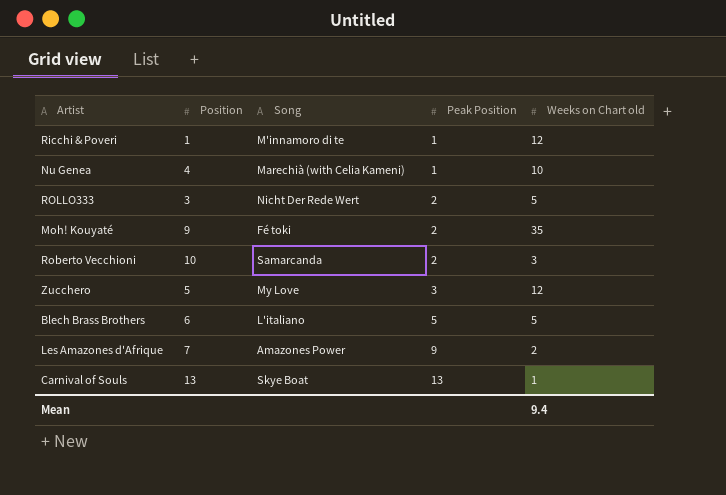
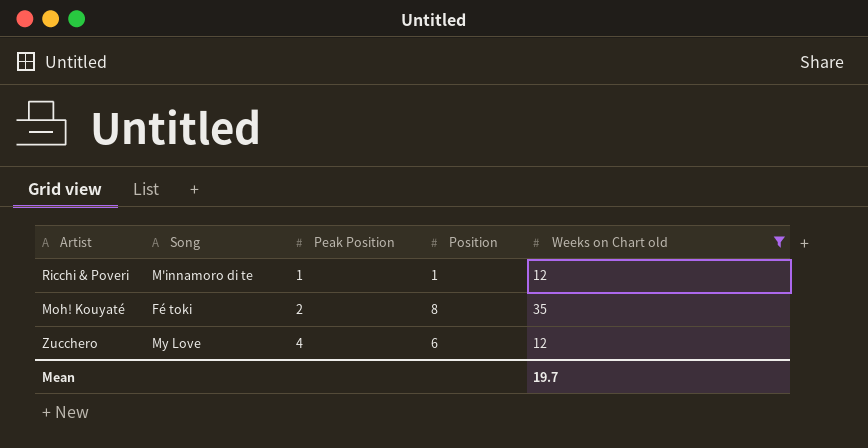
filter: none -> Weeks on Chart old >= 12
column Position | position: 2 -> 4
Moh! Kouyaté | Position: 9 -> 8
Zucchero | Peak Position: 3 -> 4
Zucchero | Position: 5 -> 6
Mean | Weeks on Chart old: 9.4 -> 19.7

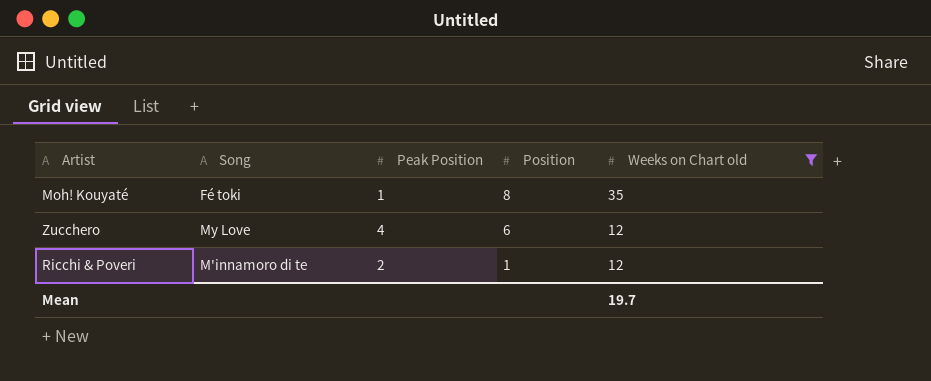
row order: Peak Position ascending -> Position descending
Moh! Kouyaté | Peak Position: 2 -> 1
Ricchi & Poveri | Peak Position: 1 -> 2

